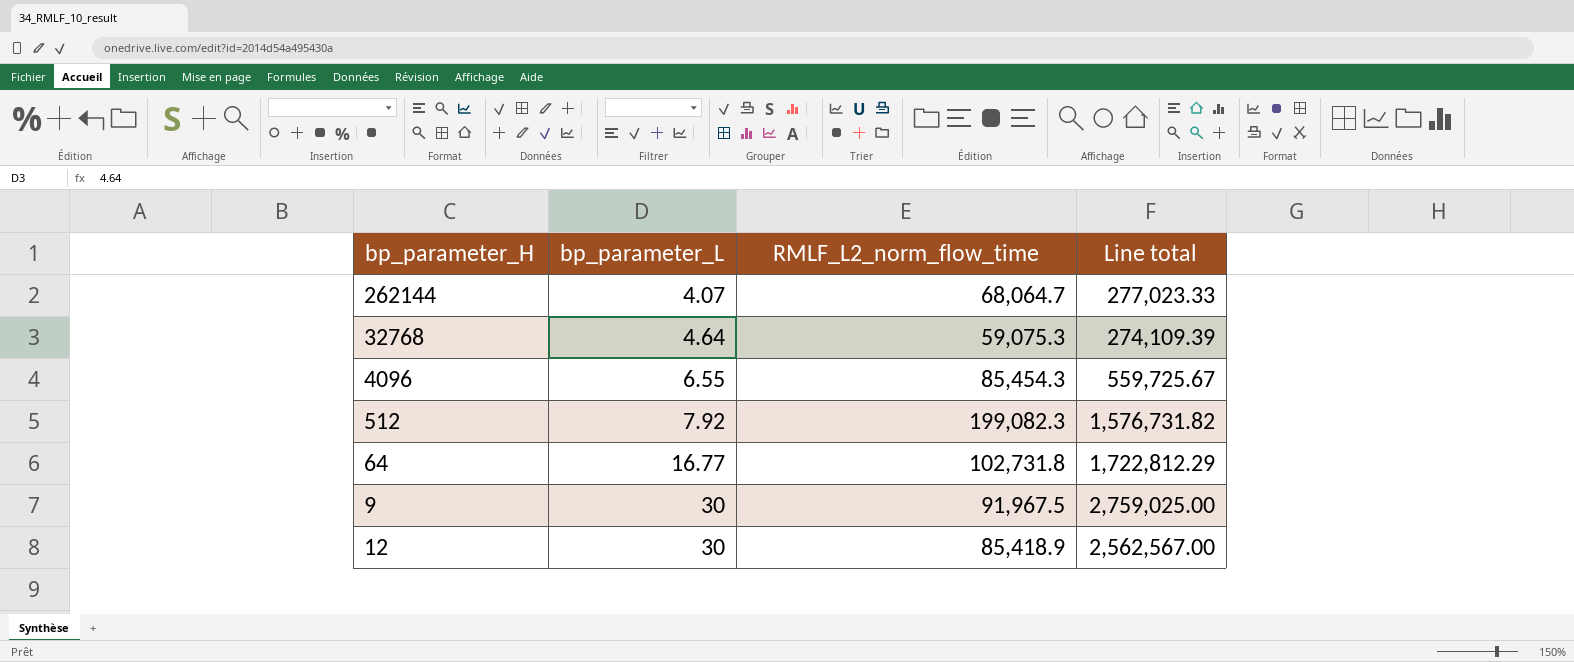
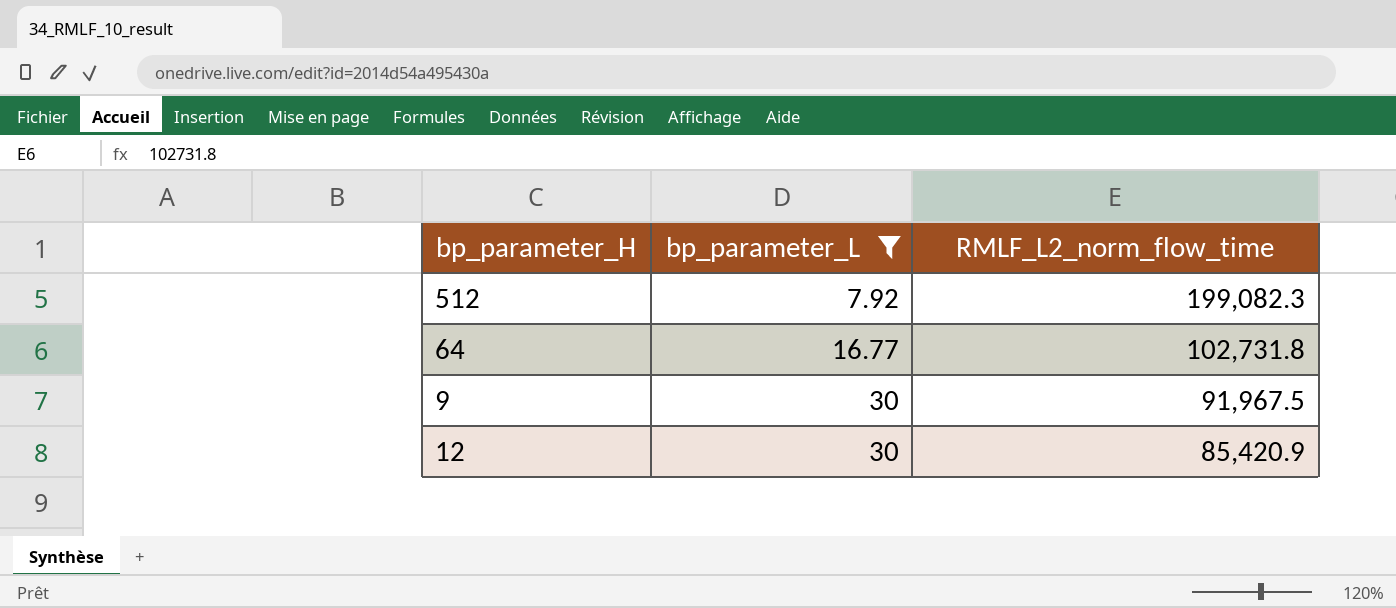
filter: none -> bp_parameter_L >= 7.92
column Line total | formula: [bp_parameter_L] * [RMLF_L2_norm_flow_time] -> none
12 | RMLF_L2_norm_flow_time: 85,418.9 -> 85,420.9

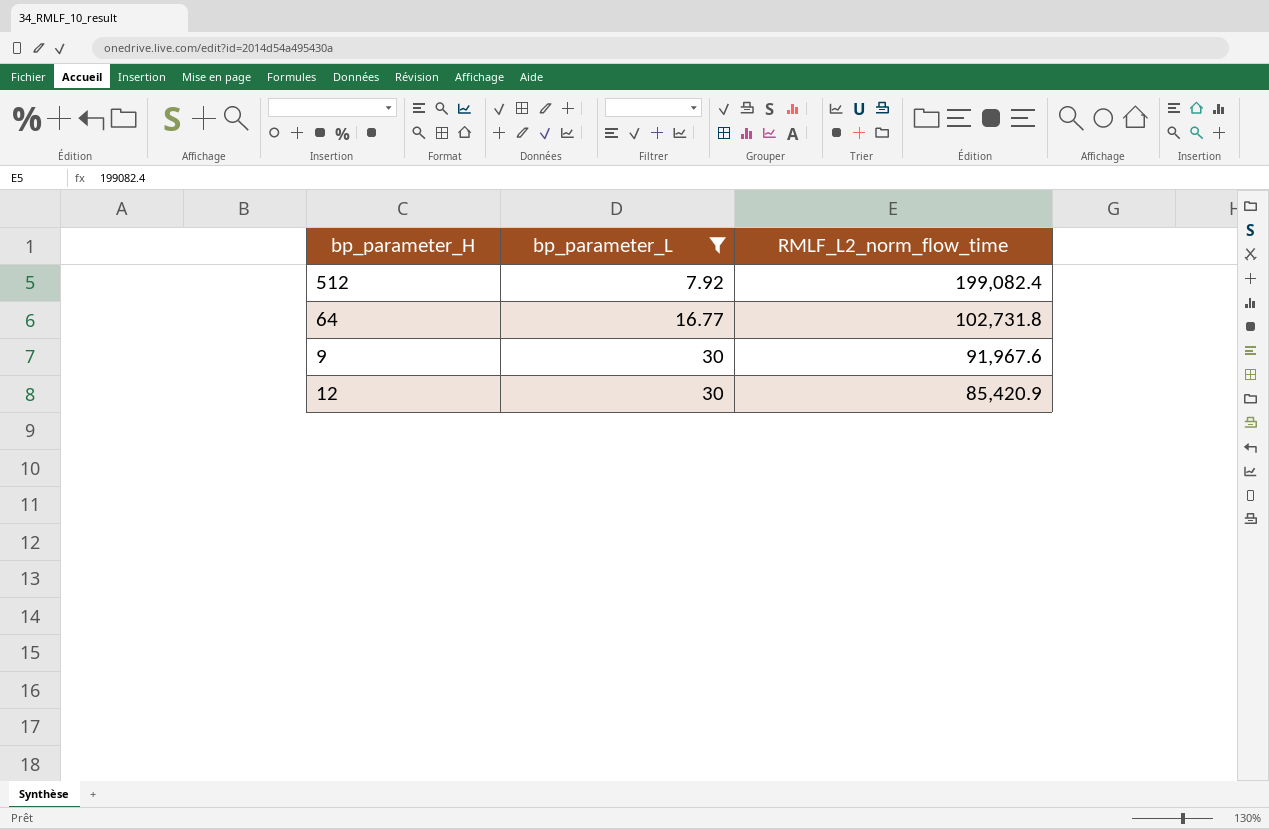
512 | RMLF_L2_norm_flow_time: 199,082.3 -> 199,082.4
9 | RMLF_L2_norm_flow_time: 91,967.5 -> 91,967.6

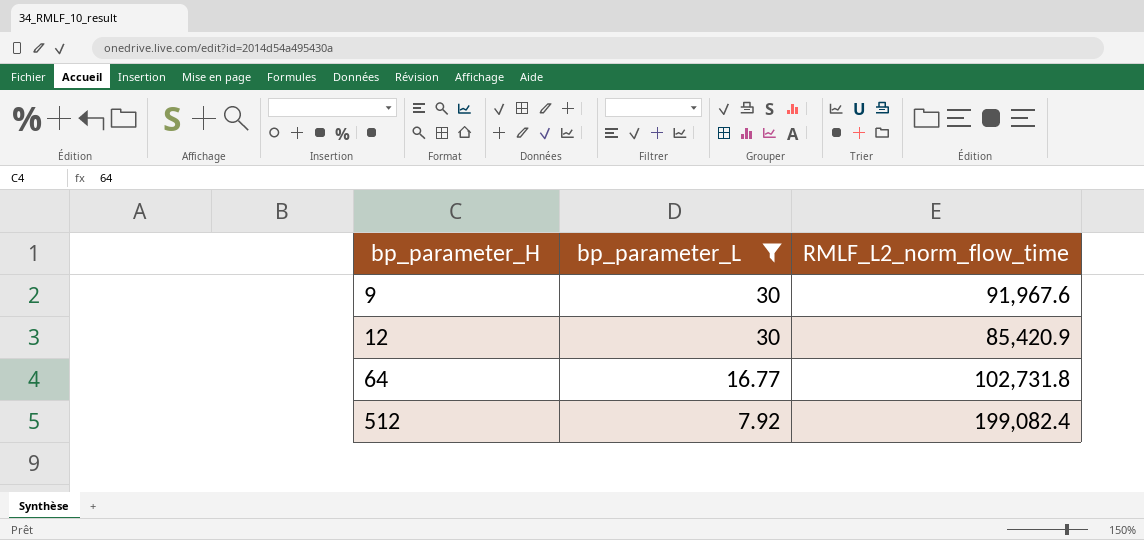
row order: bp_parameter_L ascending -> bp_parameter_H ascending

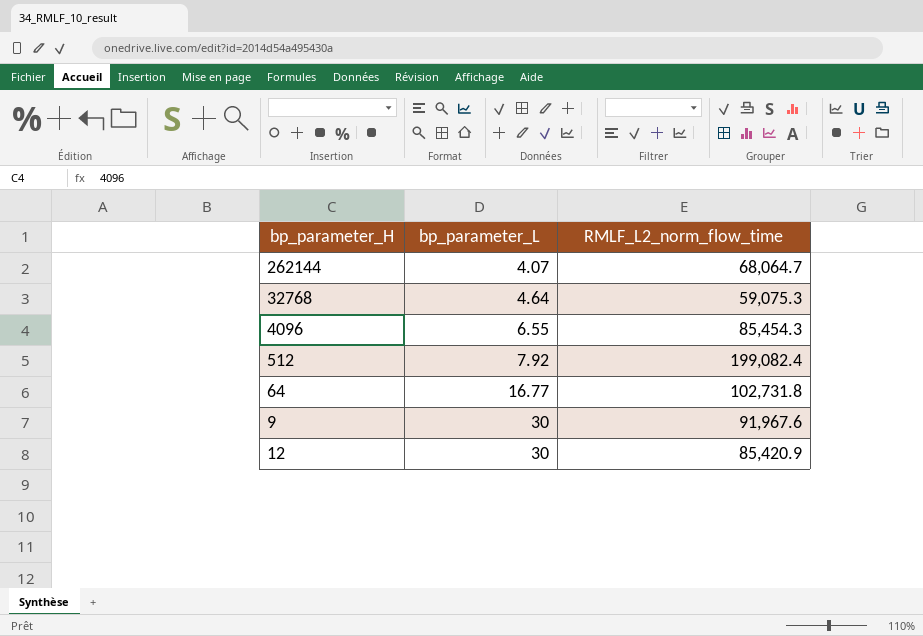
filter: bp_parameter_L >= 7.92 -> none
row order: bp_parameter_H ascending -> bp_parameter_L ascending

